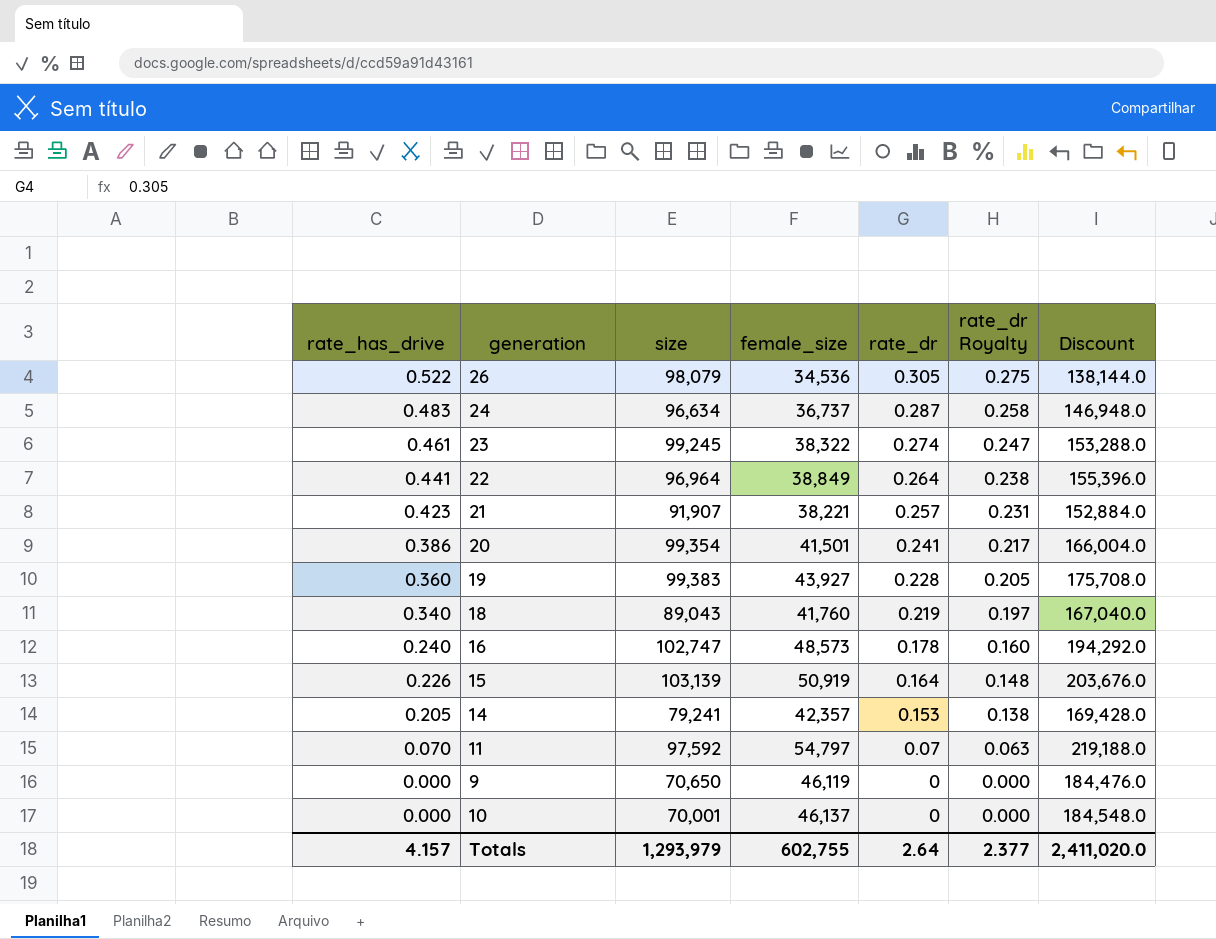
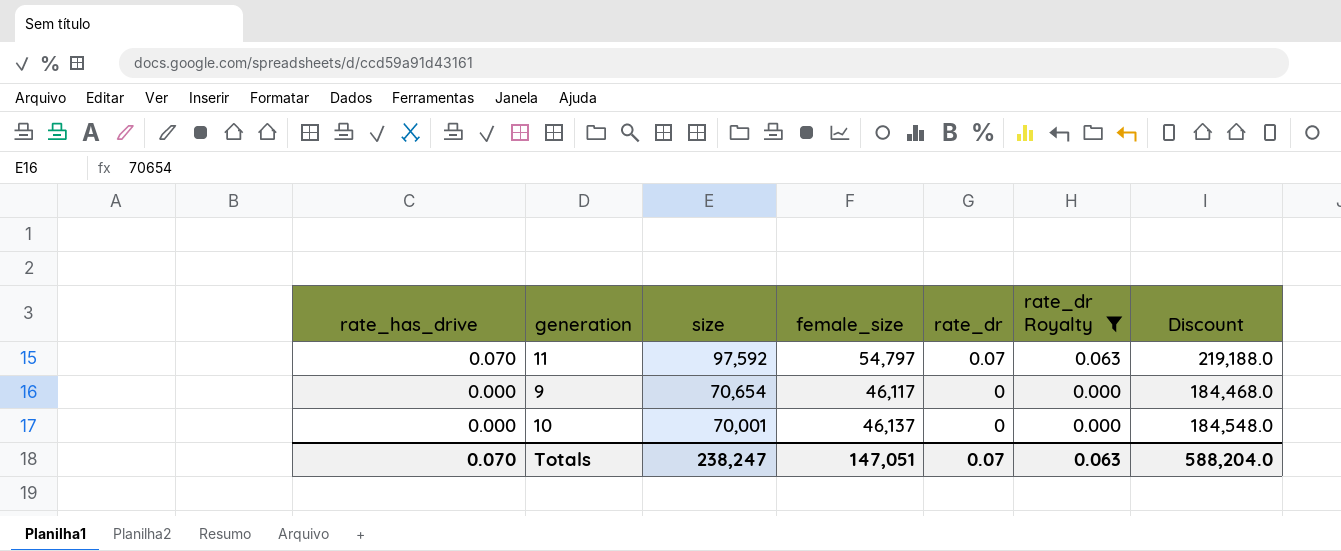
filter: none -> rate_dr Royalty <= 0.063
9 | size: 70,650 -> 70,654
9 | female_size: 46,119 -> 46,117
9 | Discount: 184,476.0 -> 184,468.0
Totals | rate_has_drive: 4.157 -> 0.070
Totals | size: 1,293,979 -> 238,247
Totals | female_size: 602,755 -> 147,051
Totals | rate_dr: 2.64 -> 0.07
Totals | rate_dr Royalty: 2.377 -> 0.063
Totals | Discount: 2,411,020.0 -> 588,204.0

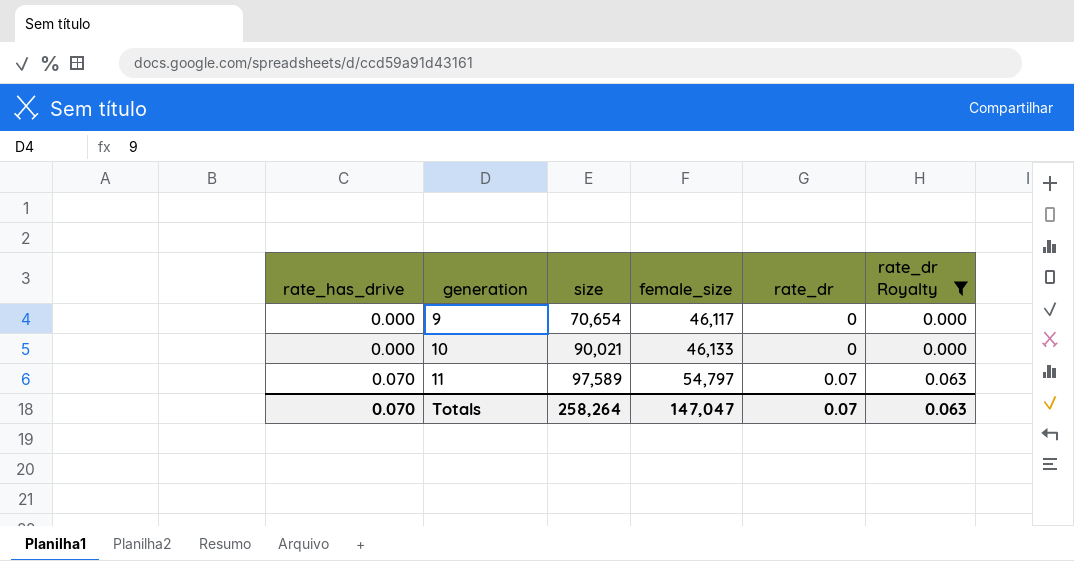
row order: rate_has_drive descending -> rate_has_drive ascending
column Discount | formula: [female_size] * 4 -> none
10 | size: 70,001 -> 90,021
10 | female_size: 46,137 -> 46,133
11 | size: 97,592 -> 97,589
Totals | size: 238,247 -> 258,264
Totals | female_size: 147,051 -> 147,047

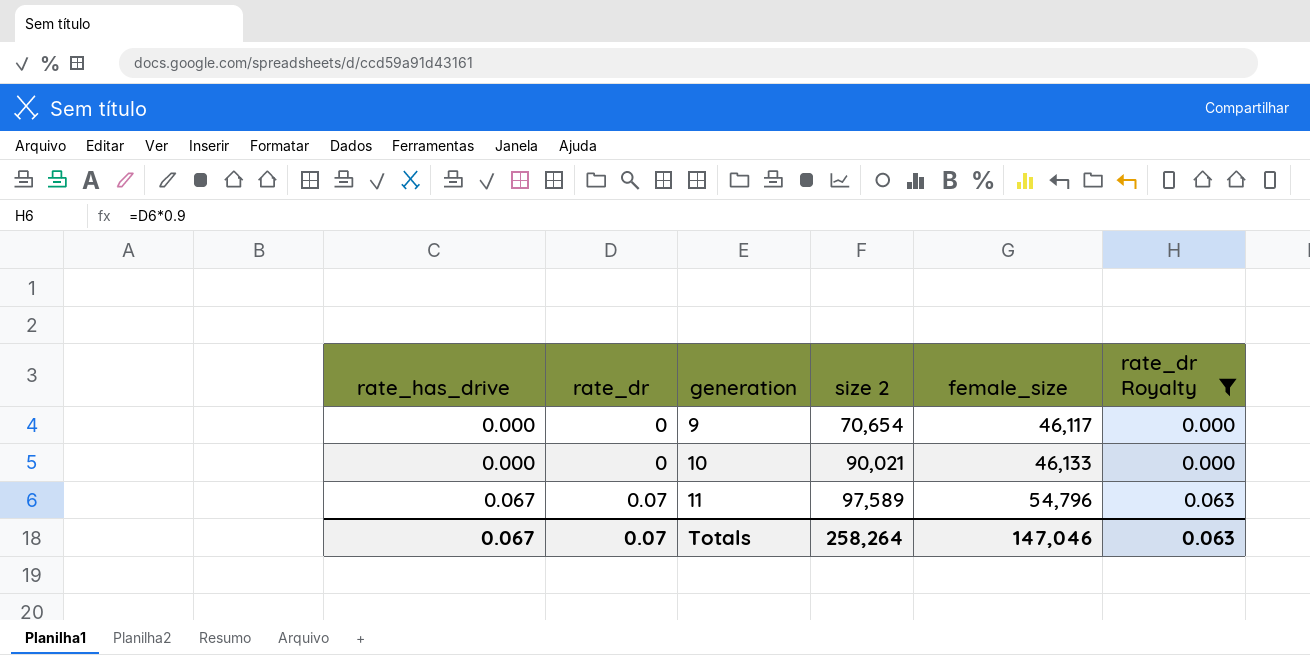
column rate_dr | position: 5 -> 2
column name: size -> size 2
11 | rate_has_drive: 0.070 -> 0.067
11 | female_size: 54,797 -> 54,796
Totals | rate_has_drive: 0.070 -> 0.067
Totals | female_size: 147,047 -> 147,046

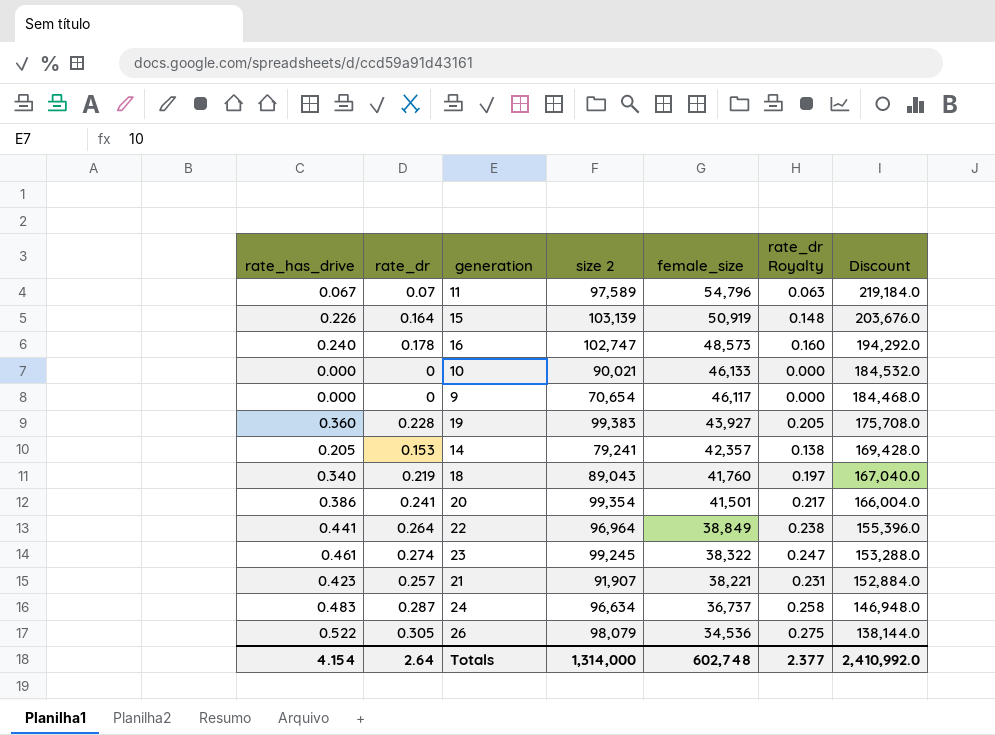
filter: rate_dr Royalty <= 0.063 -> none
row order: rate_has_drive ascending -> female_size descending
column Discount | formula: none -> [female_size] * 4
Totals | rate_has_drive: 0.067 -> 4.154
Totals | rate_dr: 0.07 -> 2.64
Totals | size 2: 258,264 -> 1,314,000
Totals | female_size: 147,046 -> 602,748
Totals | rate_dr Royalty: 0.063 -> 2.377

